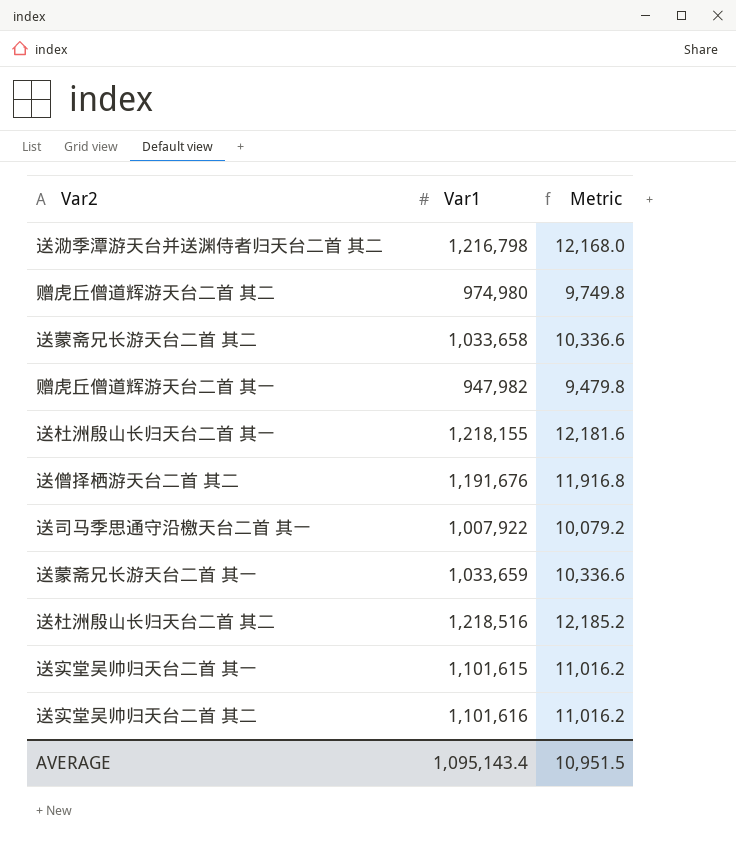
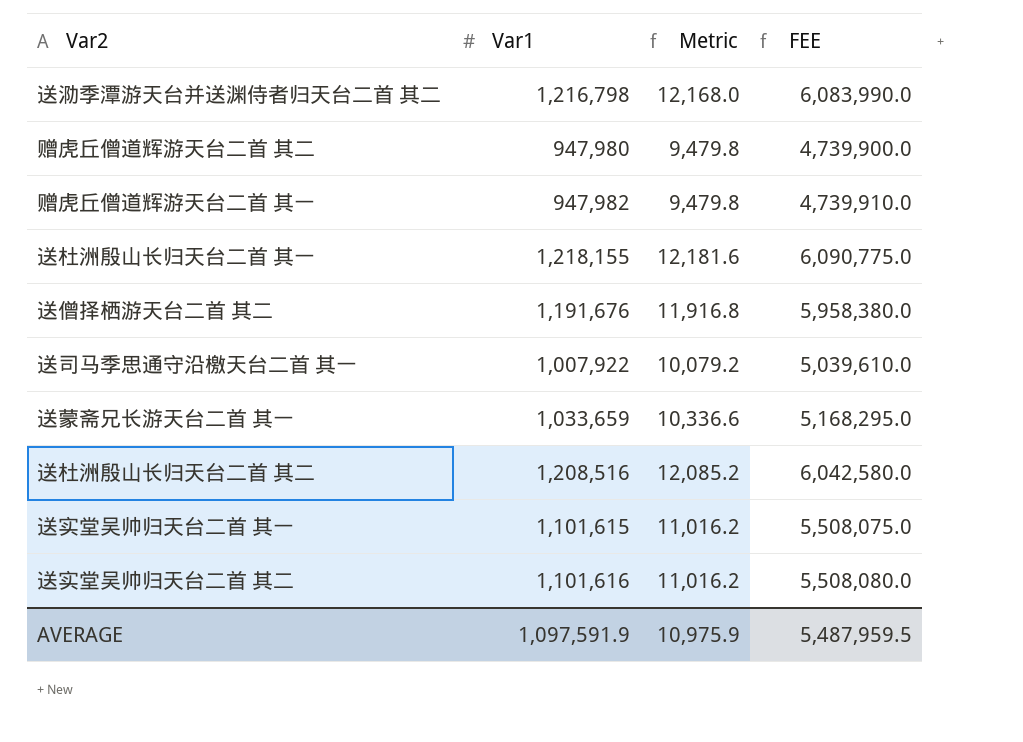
column FEE | formula: none -> [Var1] * 5
row 送蒙斋兄长游天台二首 其二: 1,033,658 | 10,336.6 -> none
赠虎丘僧道辉游天台二首 其二 | Var1: 974,980 -> 947,980
赠虎丘僧道辉游天台二首 其二 | Metric: 9,749.8 -> 9,479.8
送杜洲殷山长归天台二首 其二 | Var1: 1,218,516 -> 1,208,516
送杜洲殷山长归天台二首 其二 | Metric: 12,185.2 -> 12,085.2
AVERAGE | Var1: 1,095,143.4 -> 1,097,591.9
AVERAGE | Metric: 10,951.5 -> 10,975.9

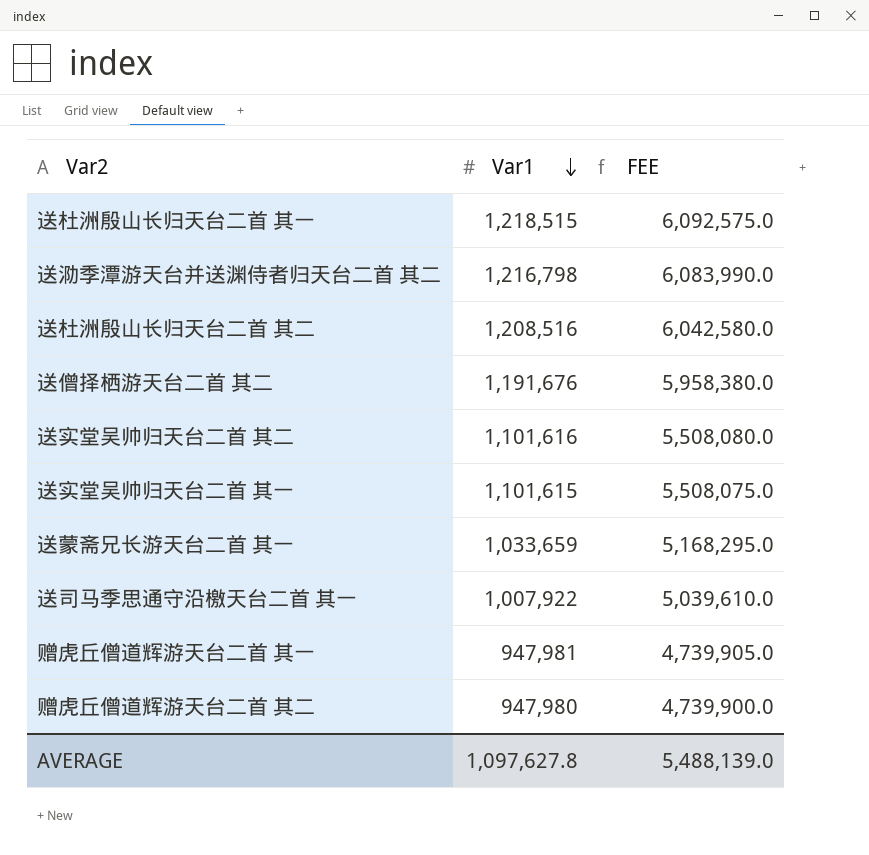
row order: none -> Var1 descending
column Metric | formula: [Var1] * 0.01 -> none
送杜洲殷山长归天台二首 其一 | Var1: 1,218,155 -> 1,218,515
送杜洲殷山长归天台二首 其一 | FEE: 6,090,775.0 -> 6,092,575.0
赠虎丘僧道辉游天台二首 其一 | Var1: 947,982 -> 947,981
赠虎丘僧道辉游天台二首 其一 | FEE: 4,739,910.0 -> 4,739,905.0
AVERAGE | Var1: 1,097,591.9 -> 1,097,627.8
AVERAGE | FEE: 5,487,959.5 -> 5,488,139.0

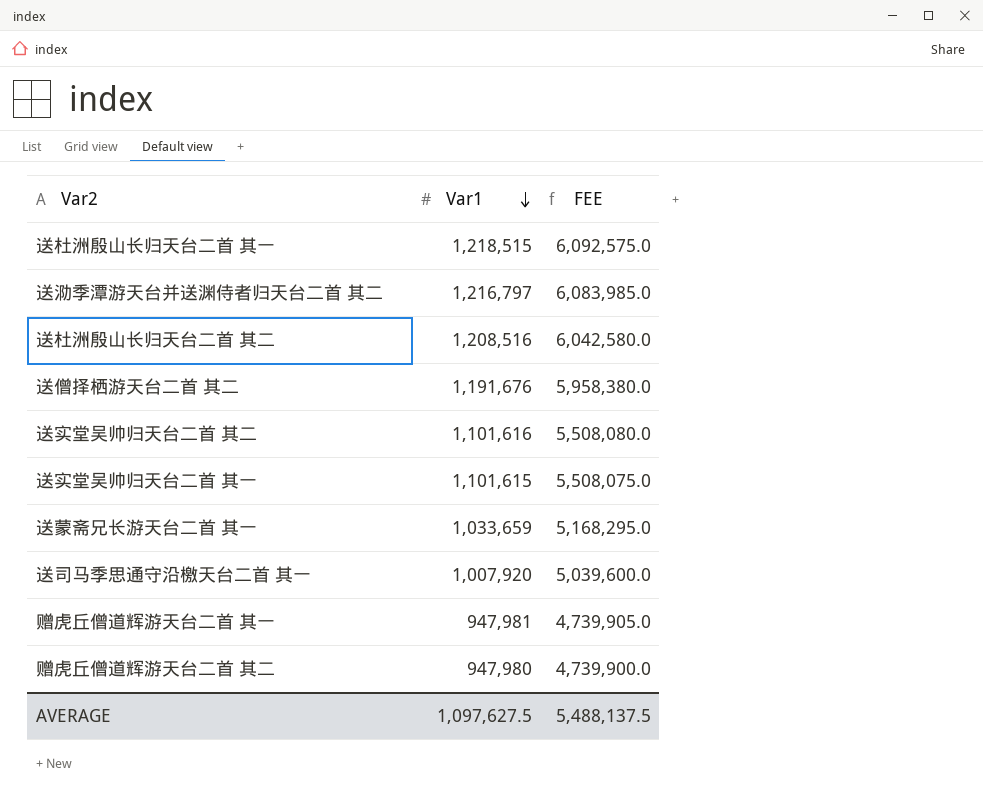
送泐季潭游天台并送渊侍者归天台二首 其二 | Var1: 1,216,798 -> 1,216,797
送泐季潭游天台并送渊侍者归天台二首 其二 | FEE: 6,083,990.0 -> 6,083,985.0
送司马季思通守沿檄天台二首 其一 | Var1: 1,007,922 -> 1,007,920
送司马季思通守沿檄天台二首 其一 | FEE: 5,039,610.0 -> 5,039,600.0
AVERAGE | Var1: 1,097,627.8 -> 1,097,627.5
AVERAGE | FEE: 5,488,139.0 -> 5,488,137.5

